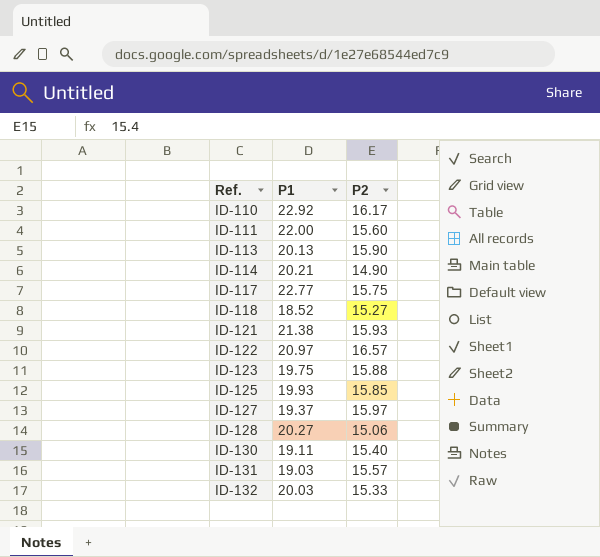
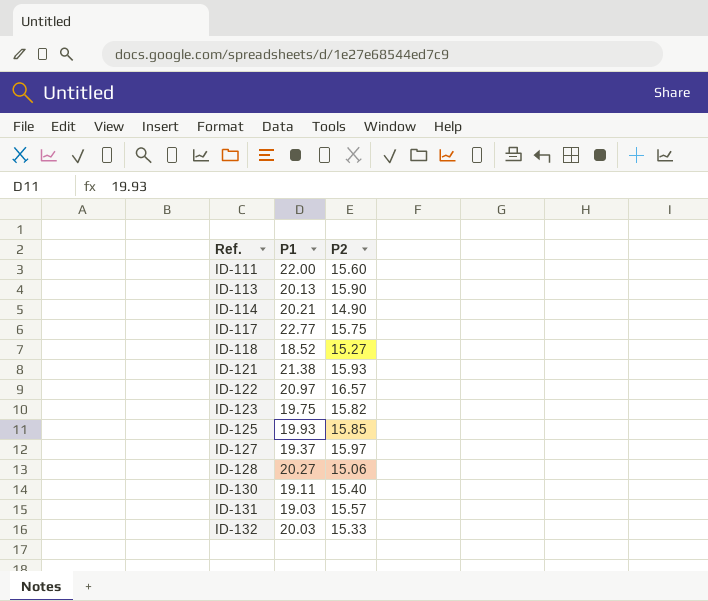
row ID-110: 22.92 | 16.17 -> none
ID-123 | P2: 15.88 -> 15.82

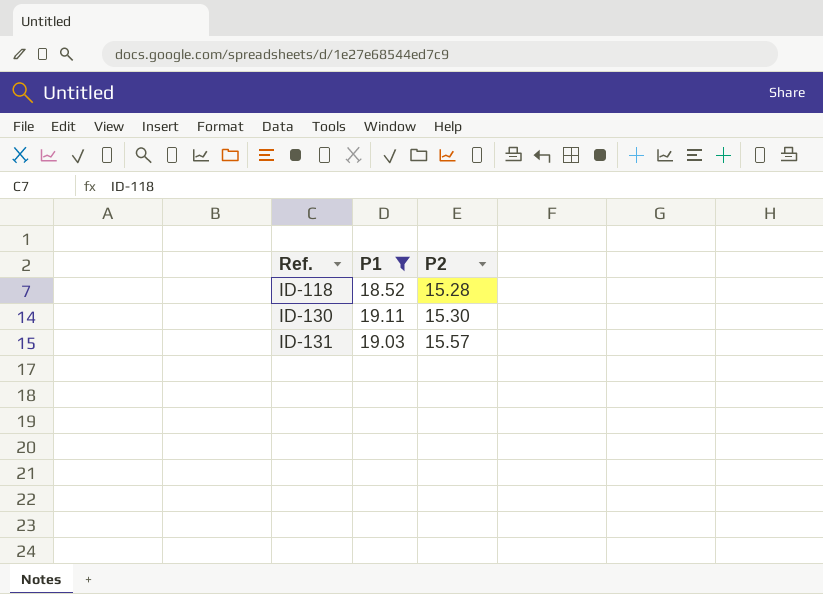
filter: none -> P1 <= 19.11
ID-118 | P2: 15.27 -> 15.28
ID-130 | P2: 15.40 -> 15.30

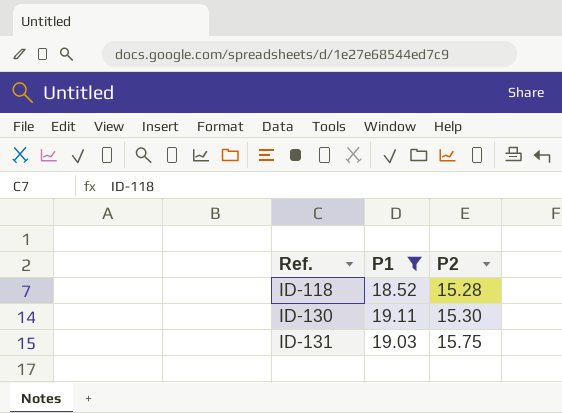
ID-131 | P2: 15.57 -> 15.75

